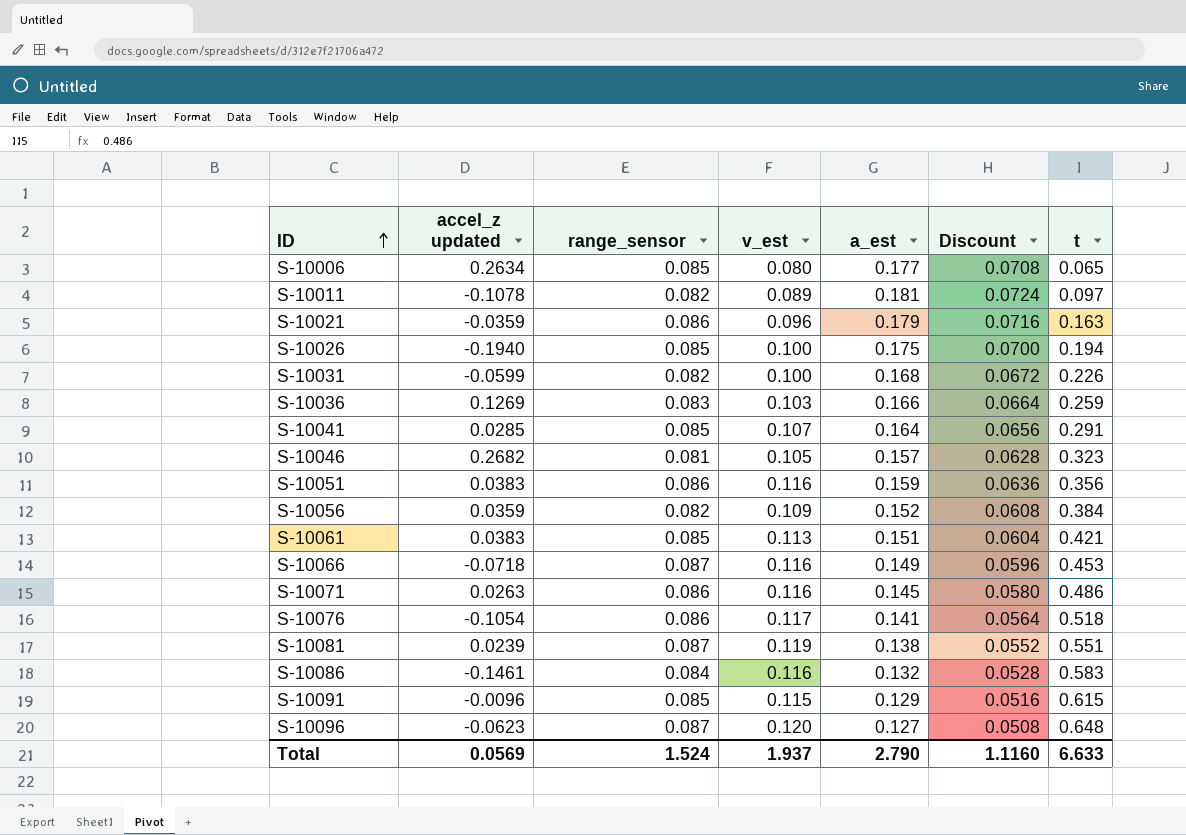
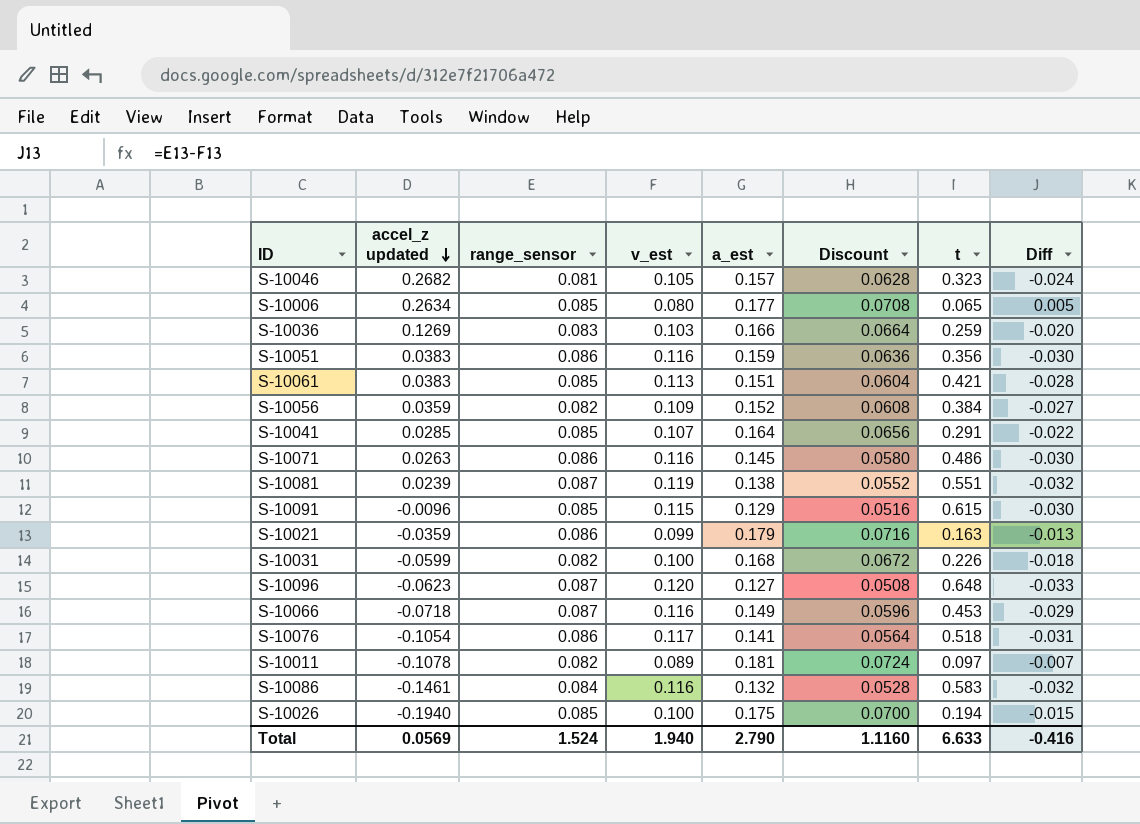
row order: ID ascending -> accel_z updated descending
column Diff | formula: none -> [range_sensor] - [v_est]
S-10021 | v_est: 0.096 -> 0.099
Total | v_est: 1.937 -> 1.940

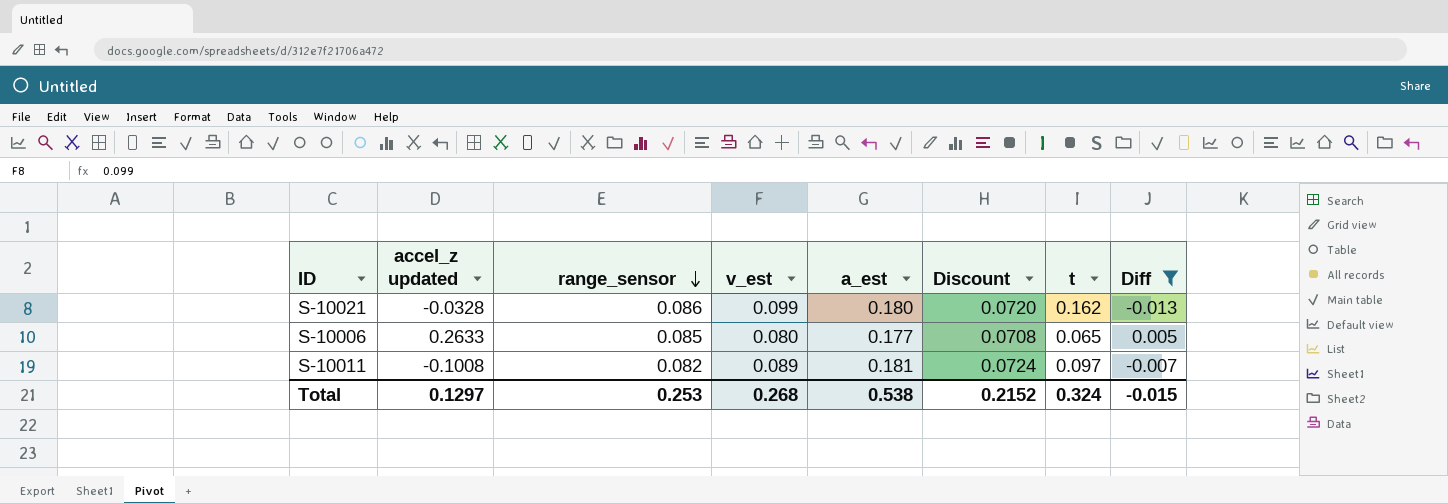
filter: none -> Diff >= -0.013
row order: accel_z updated descending -> range_sensor descending
S-10021 | accel_z updated: -0.0359 -> -0.0328
S-10021 | a_est: 0.179 -> 0.180
S-10021 | Discount: 0.0716 -> 0.0720
S-10021 | t: 0.163 -> 0.162
S-10006 | accel_z updated: 0.2634 -> 0.2633
S-10011 | accel_z updated: -0.1078 -> -0.1008
Total | accel_z updated: 0.0569 -> 0.1297
Total | range_sensor: 1.524 -> 0.253
Total | v_est: 1.940 -> 0.268
Total | a_est: 2.790 -> 0.538
Total | Discount: 1.1160 -> 0.2152
Total | t: 6.633 -> 0.324
Total | Diff: -0.416 -> -0.015

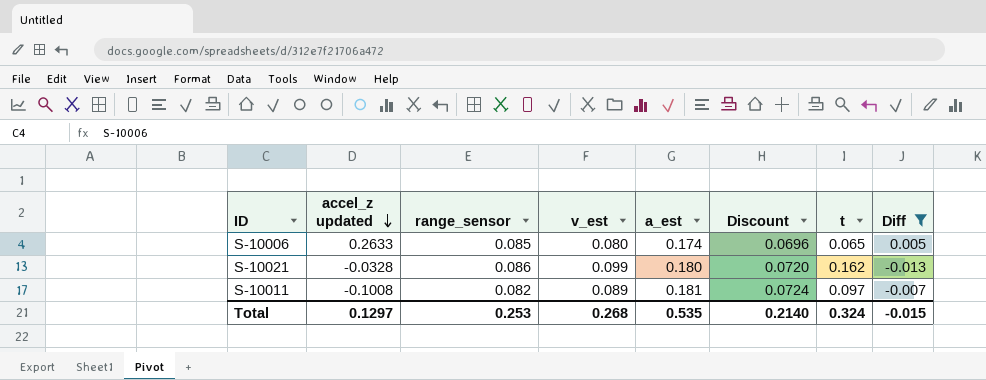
row order: range_sensor descending -> accel_z updated descending
S-10006 | a_est: 0.177 -> 0.174
S-10006 | Discount: 0.0708 -> 0.0696
Total | a_est: 0.538 -> 0.535
Total | Discount: 0.2152 -> 0.2140

